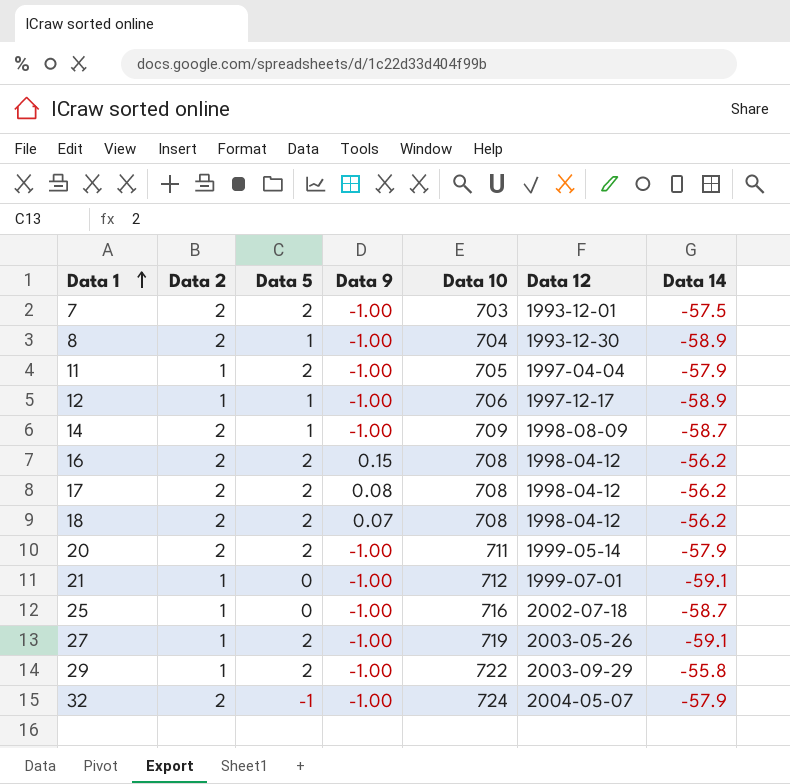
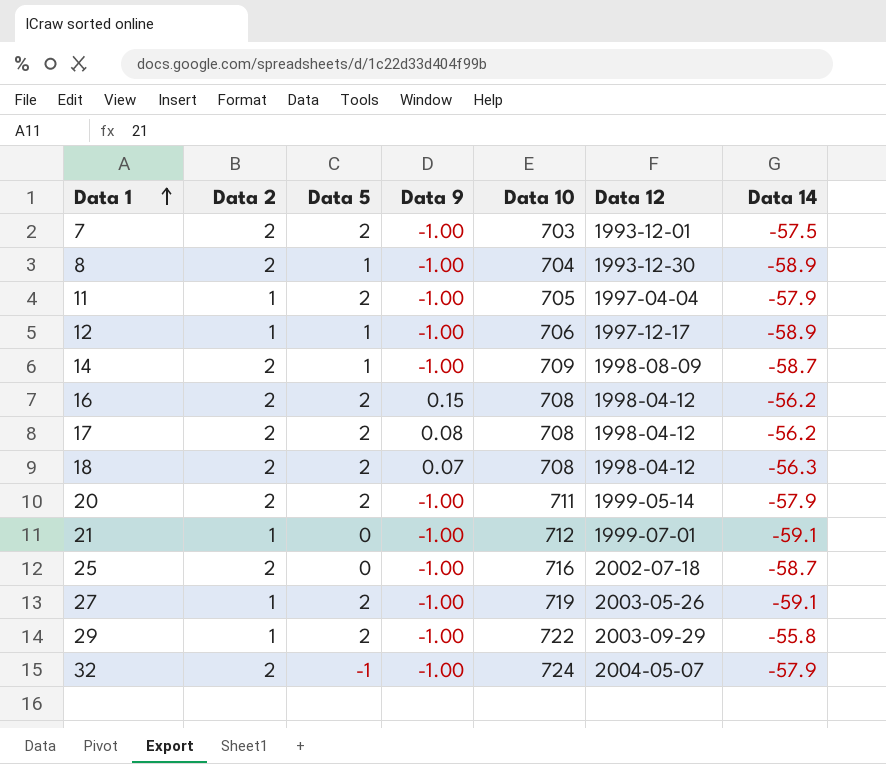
18 | Data 14: -56.2 -> -56.3
25 | Data 2: 1 -> 2

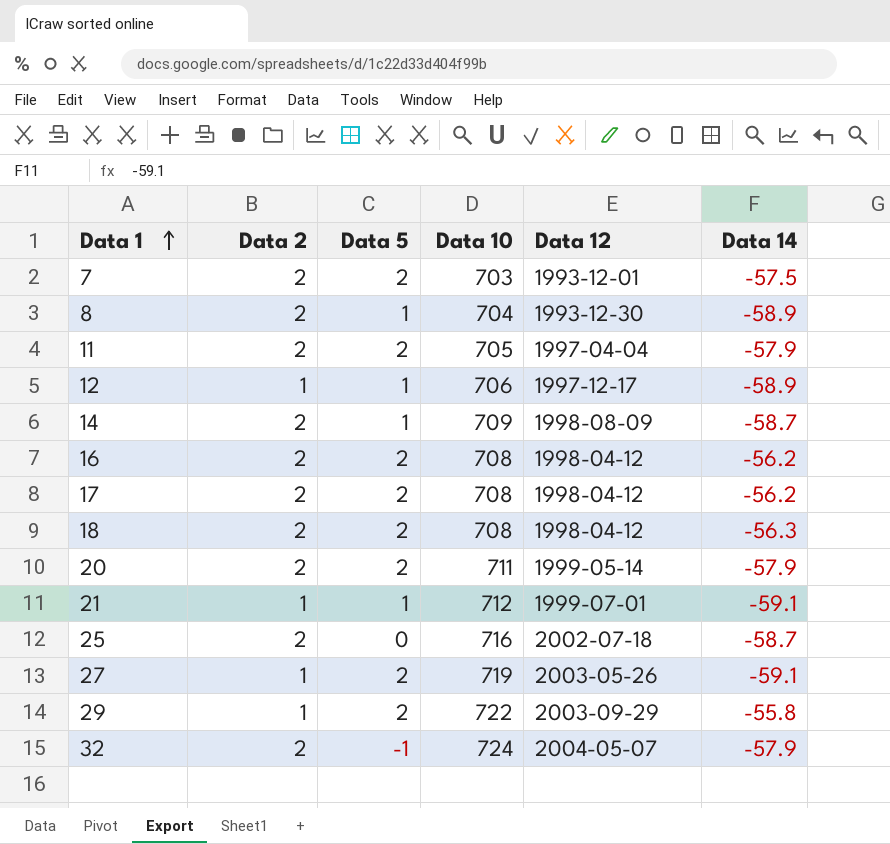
column Data 9 | position: 4 -> none
11 | Data 2: 1 -> 2
21 | Data 5: 0 -> 1

